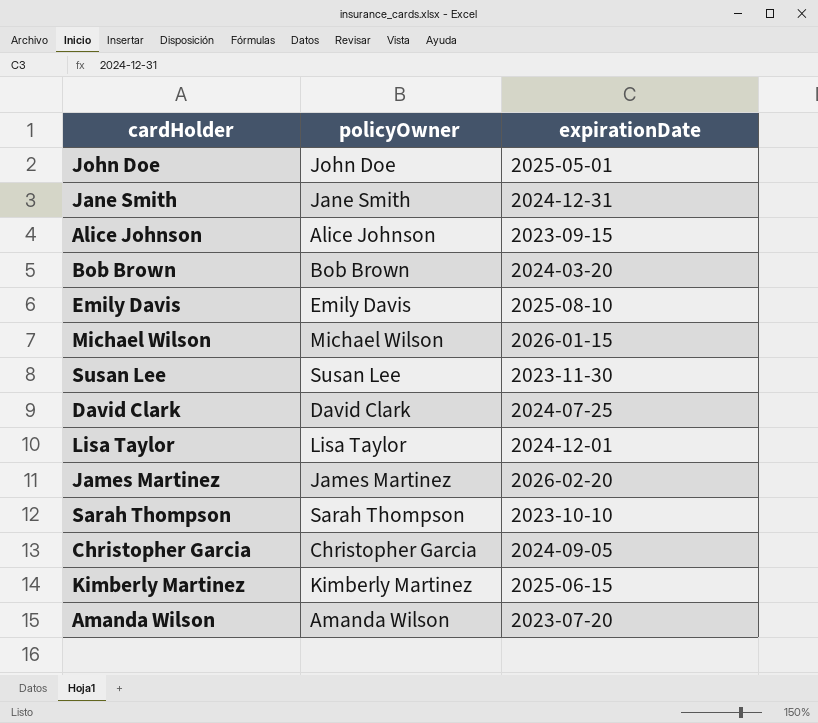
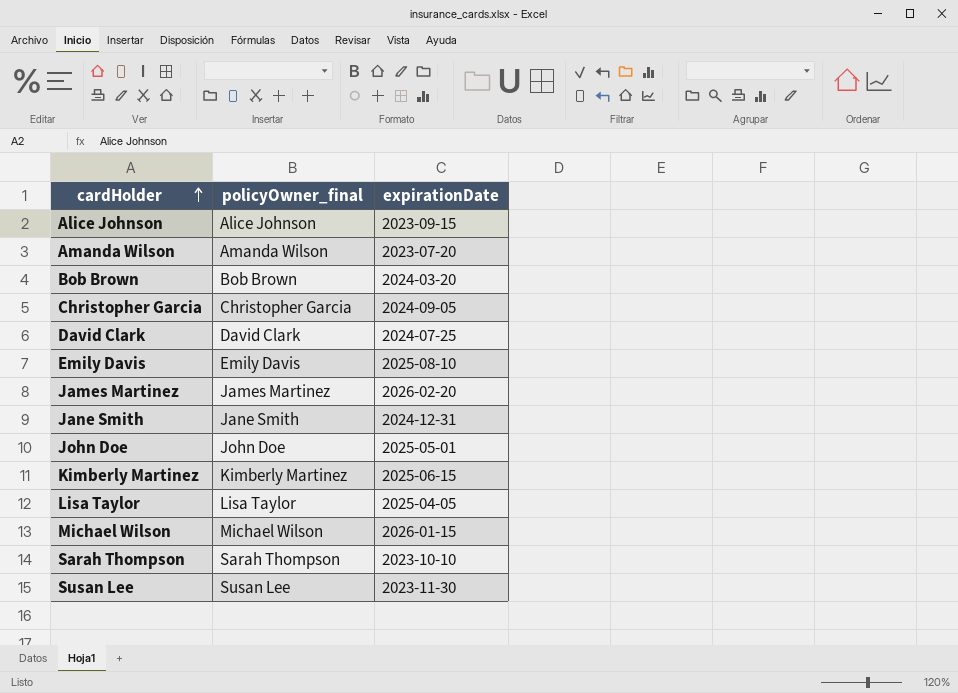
row order: none -> cardHolder ascending
column name: policyOwner -> policyOwner_final
Lisa Taylor | expirationDate: 2024-12-01 -> 2025-04-05

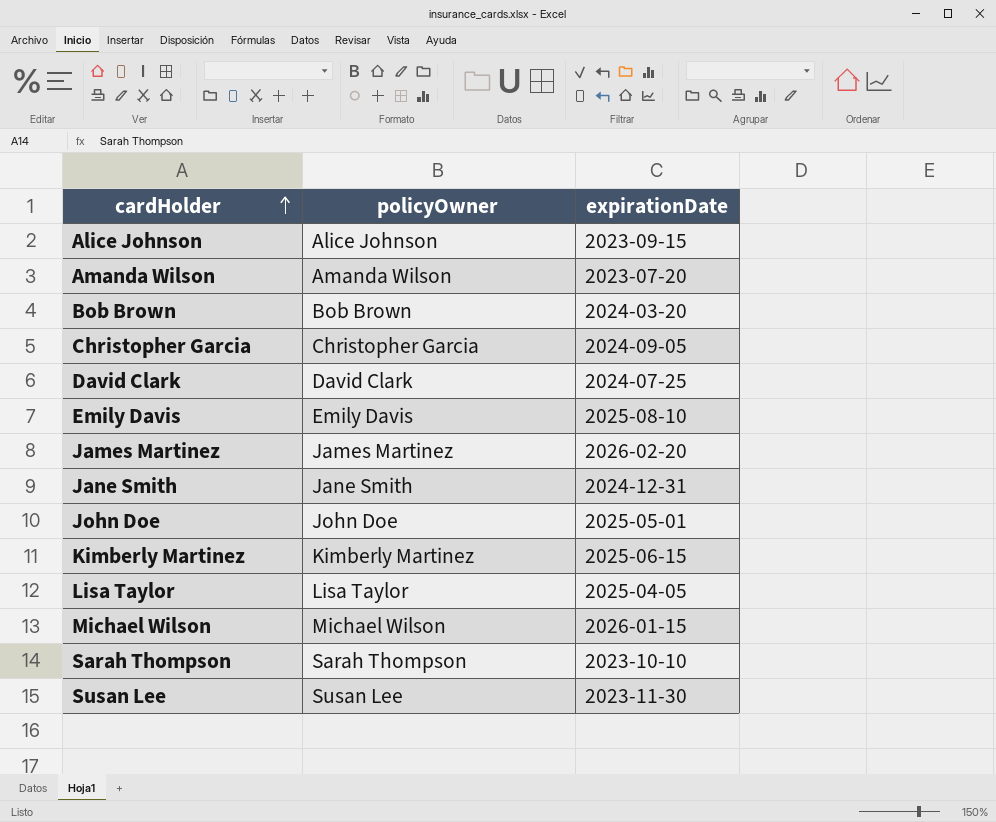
column name: policyOwner_final -> policyOwner

